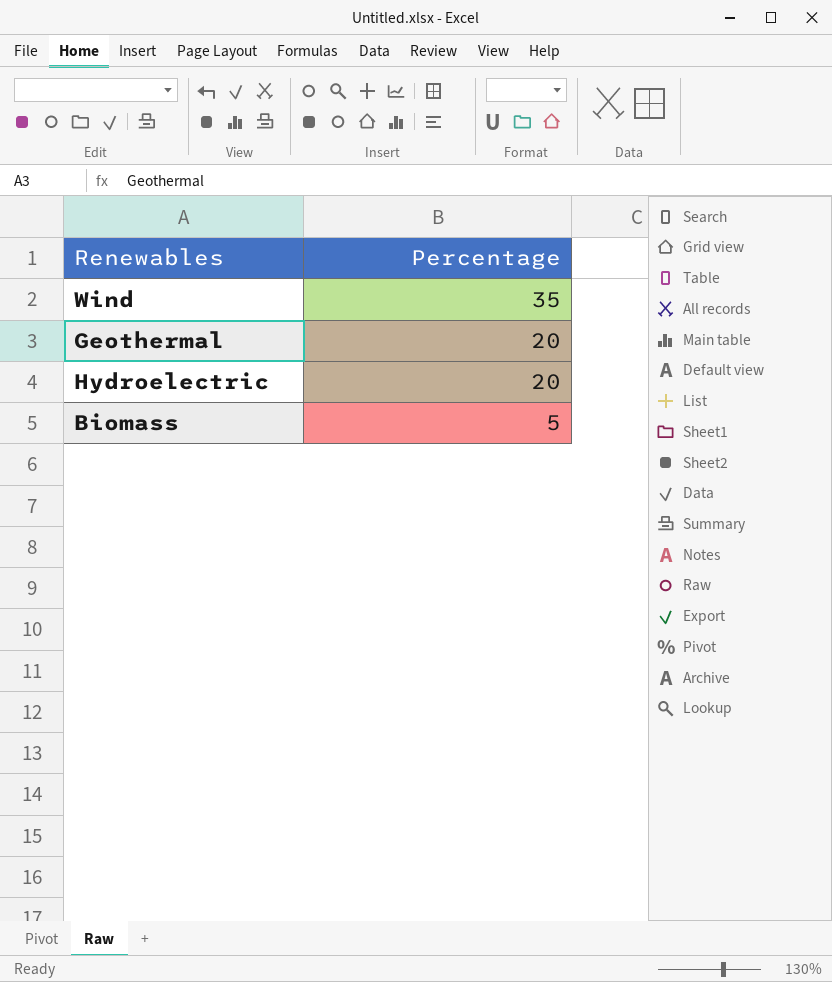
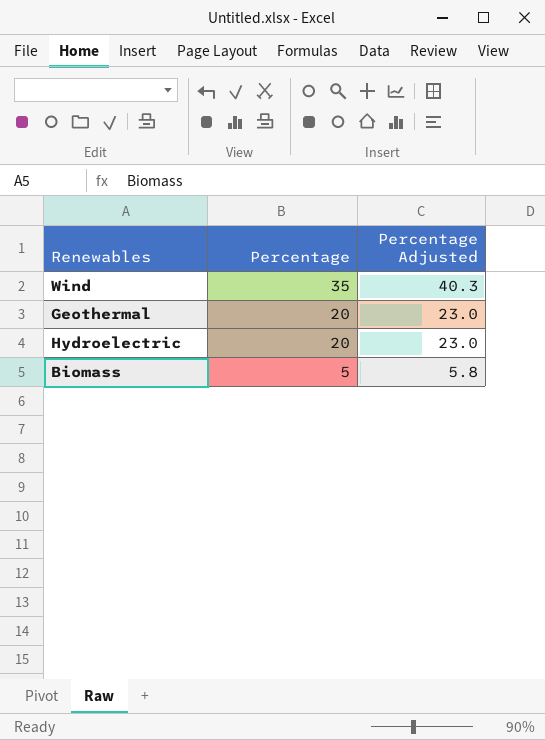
column Percentage Adjusted | formula: none -> [Percentage] * 1.15

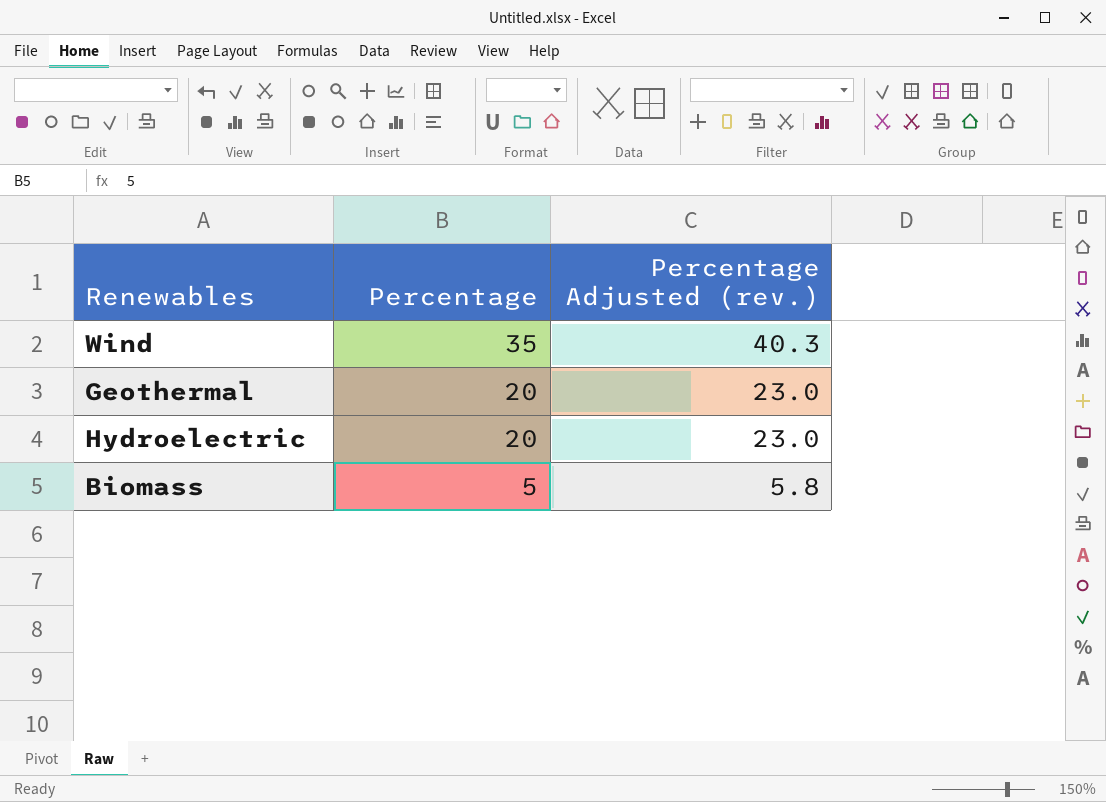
column name: Percentage Adjusted -> Percentage Adjusted (rev.)

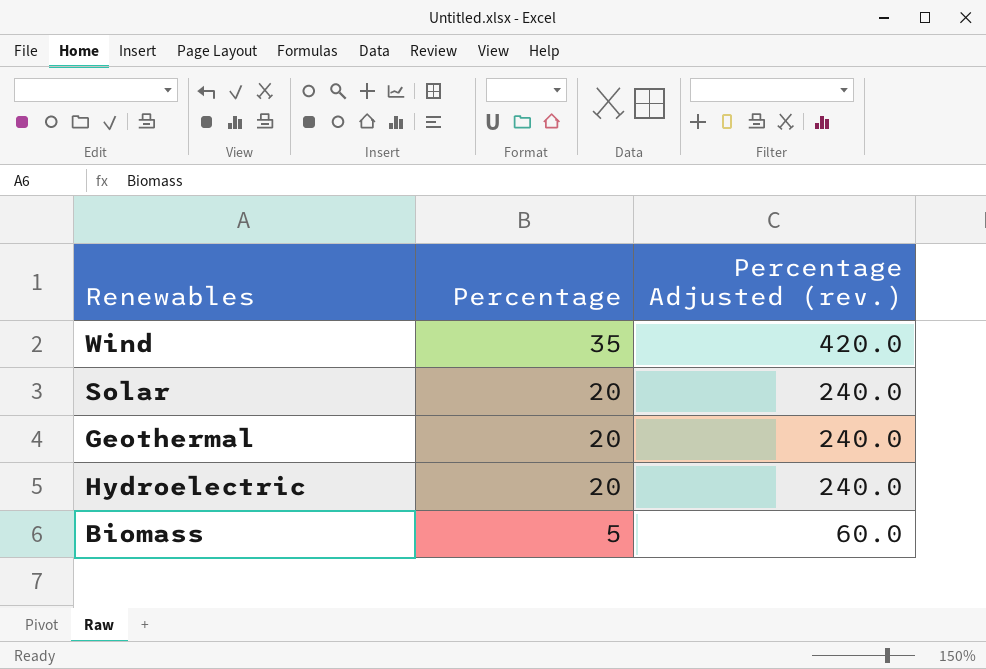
column Percentage Adjusted (rev.) | formula: [Percentage] * 1.15 -> [Percentage] * 12
row Solar: none -> 20 | 240.0

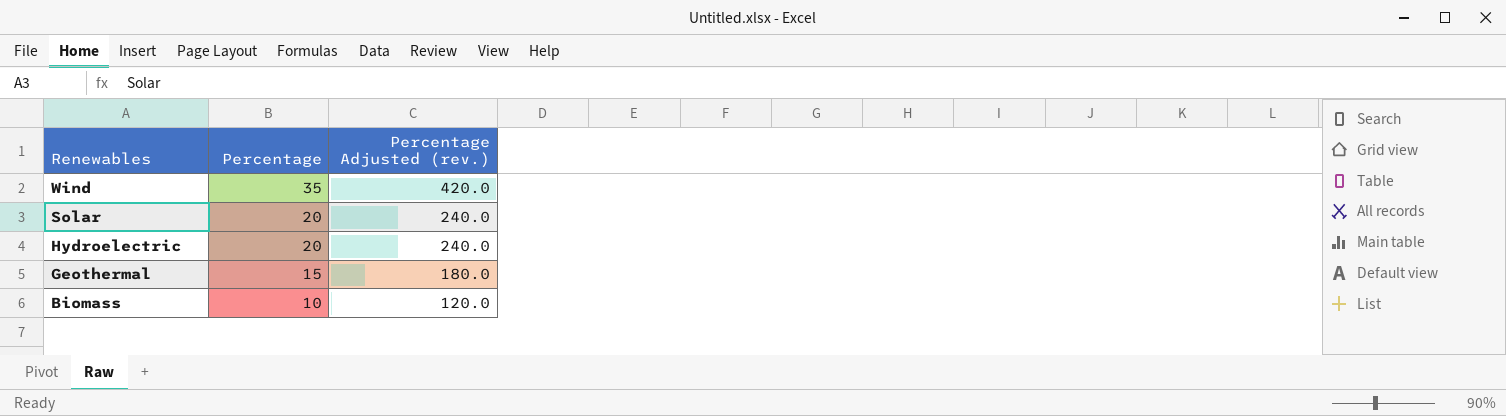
row order: Percentage descending -> Renewables descending
Geothermal | Percentage: 20 -> 15
Geothermal | Percentage Adjusted (rev.): 240.0 -> 180.0
Biomass | Percentage: 5 -> 10
Biomass | Percentage Adjusted (rev.): 60.0 -> 120.0

